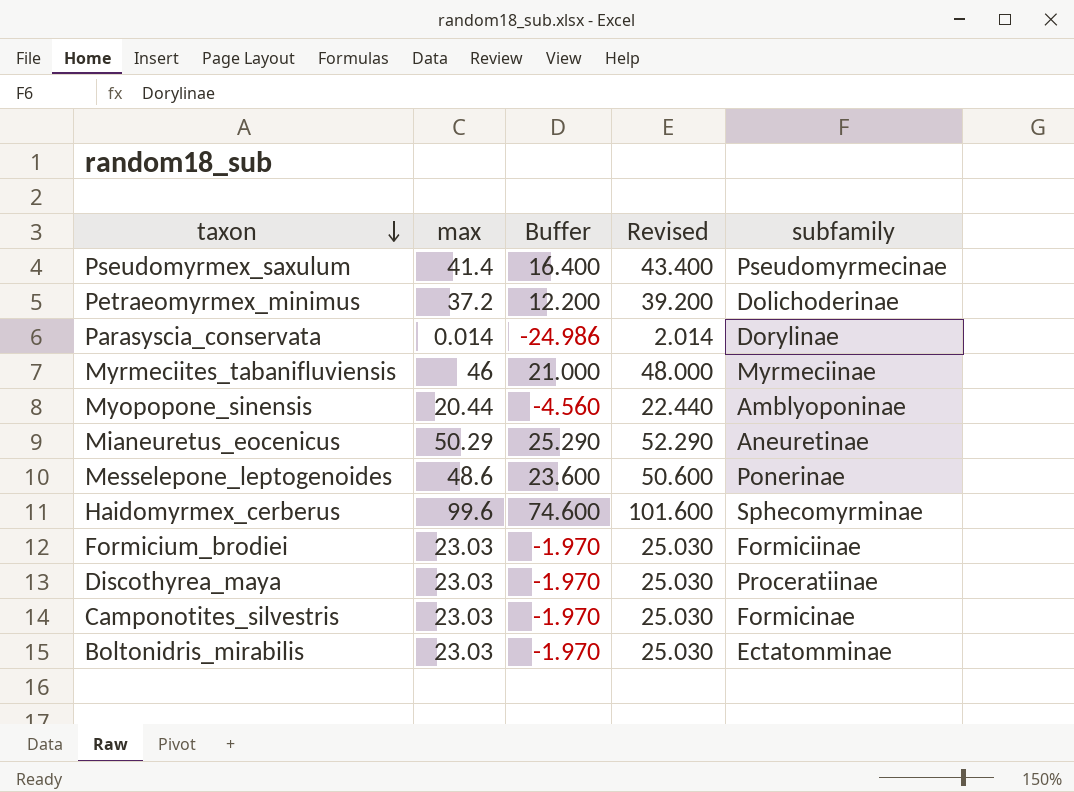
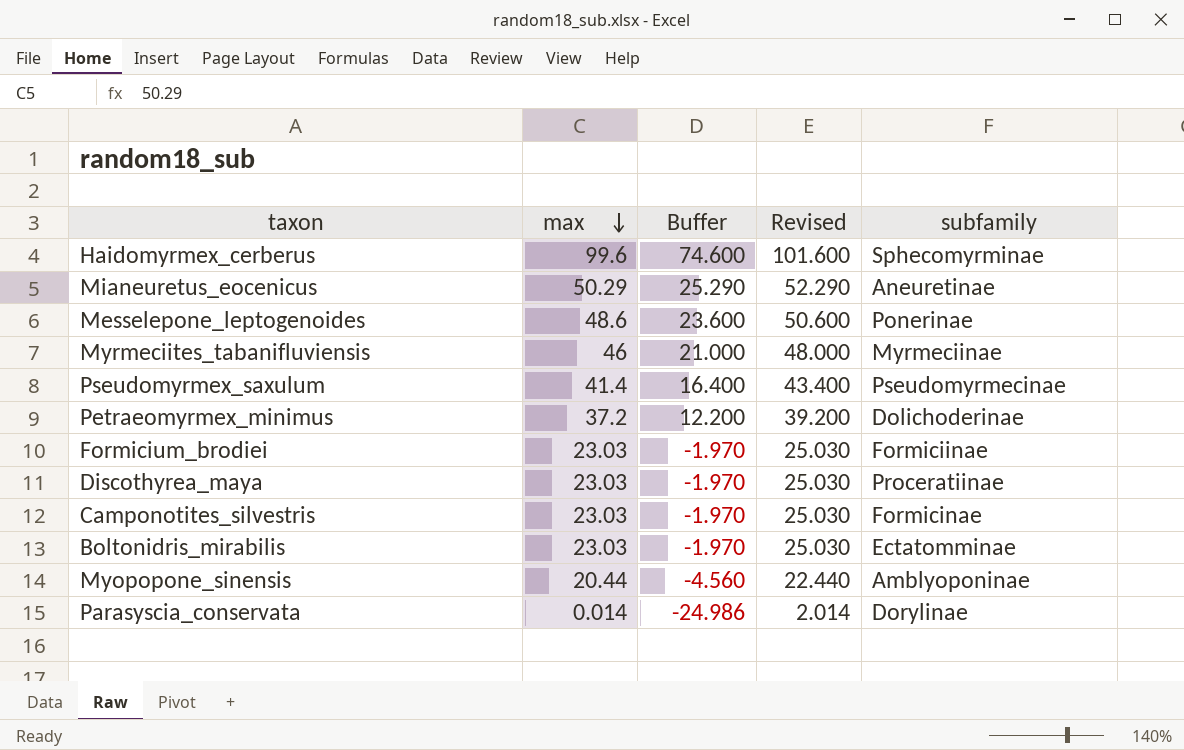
row order: taxon descending -> max descending

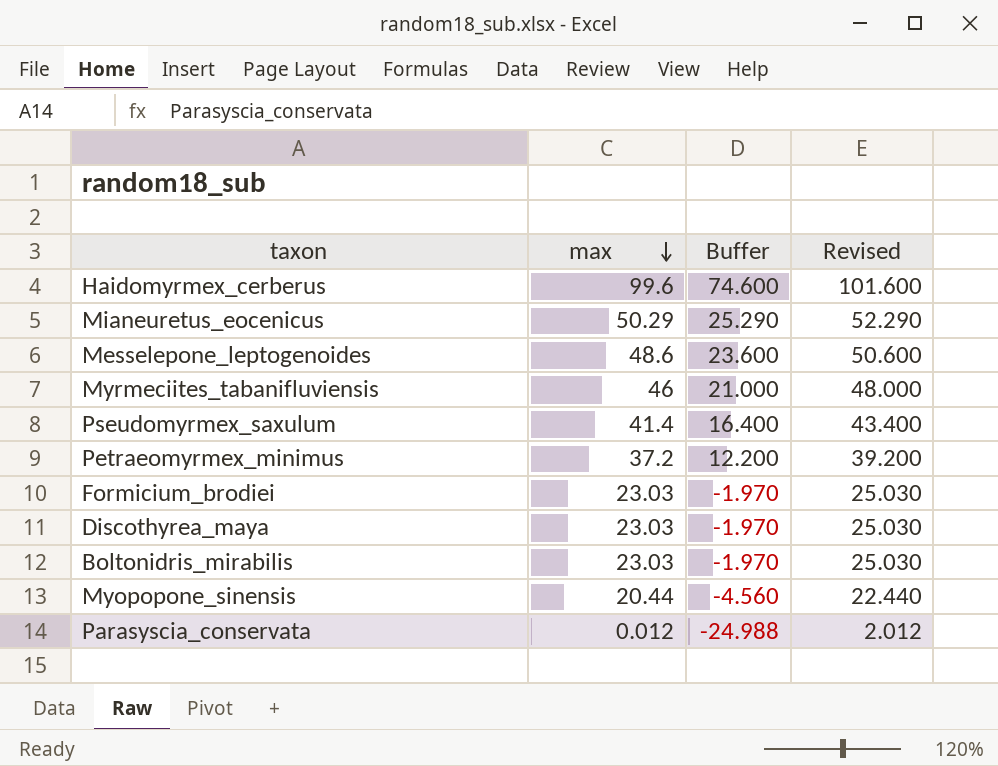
column subfamily | position: 5 -> none
row Camponotites_silvestris: 23.03 | -1.970 | 25.030 | Formicinae -> none
Parasyscia_conservata | max: 0.014 -> 0.012
Parasyscia_conservata | Buffer: -24.986 -> -24.988
Parasyscia_conservata | Revised: 2.014 -> 2.012

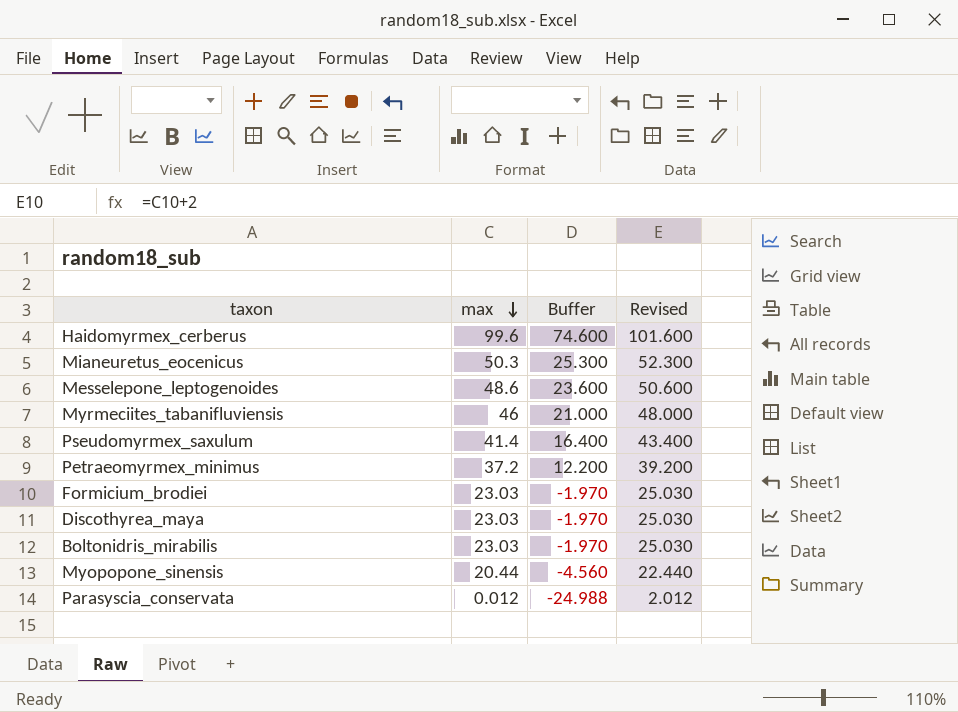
Mianeuretus_eocenicus | max: 50.29 -> 50.3
Mianeuretus_eocenicus | Buffer: 25.290 -> 25.300
Mianeuretus_eocenicus | Revised: 52.290 -> 52.300

